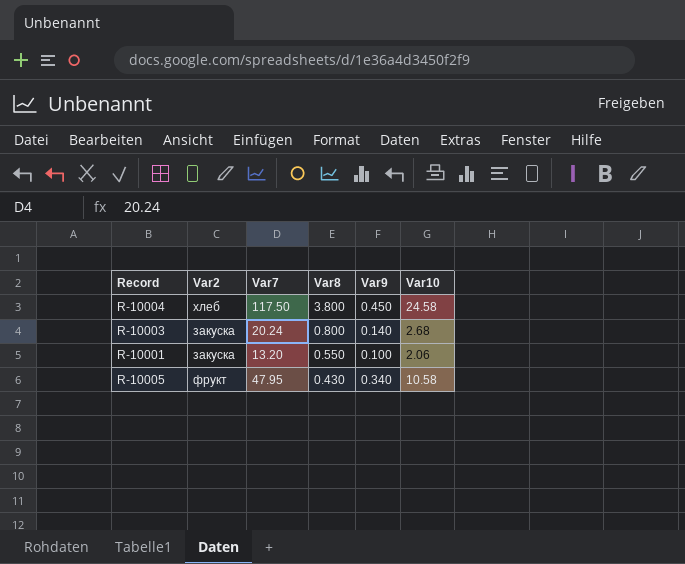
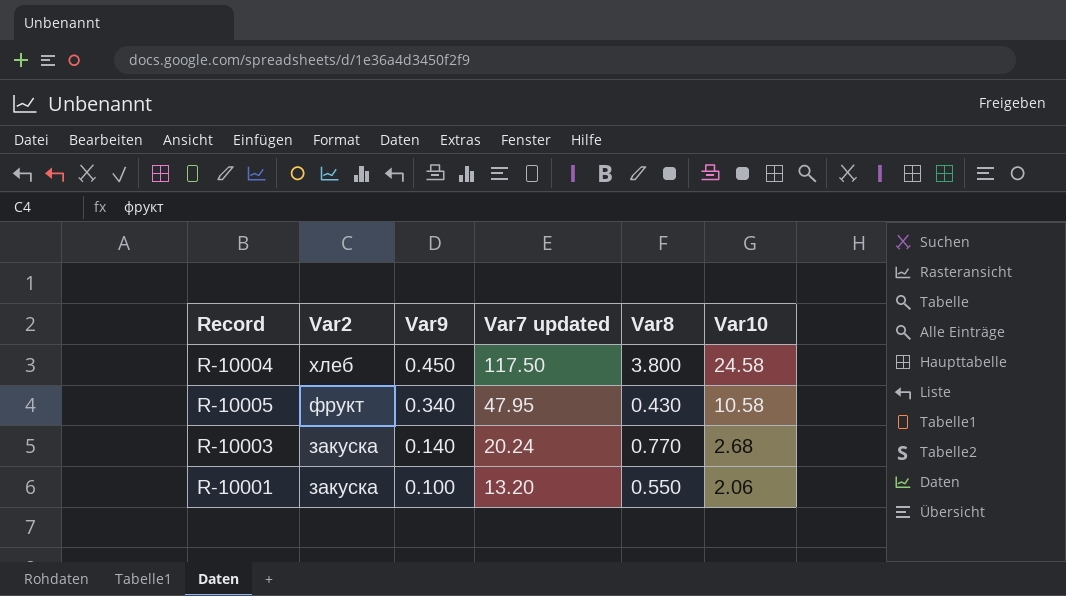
row order: Var8 descending -> Var2 descending
column Var9 | position: 5 -> 3
column name: Var7 -> Var7 updated
R-10003 | Var8: 0.800 -> 0.770

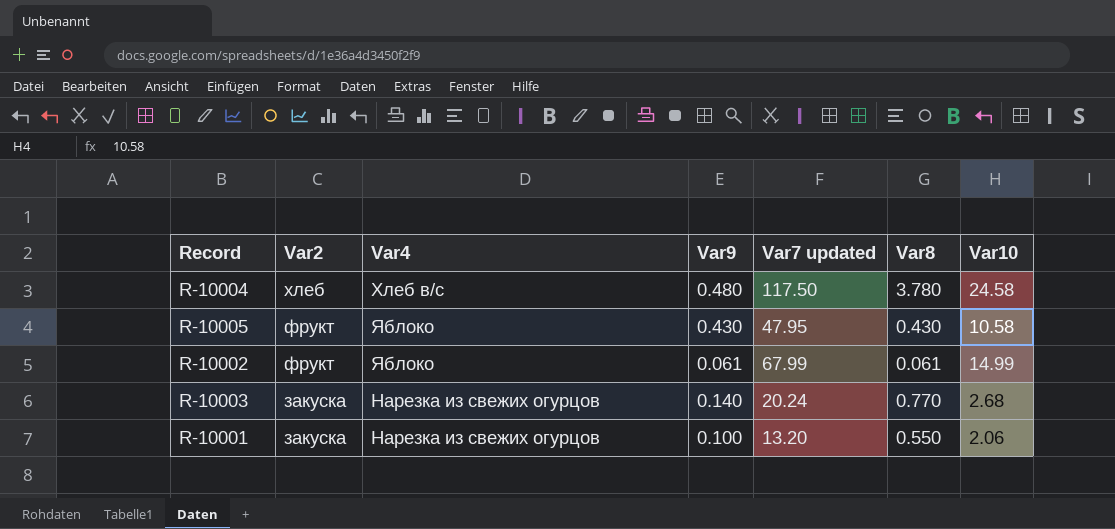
column Var4 | position: none -> 3
R-10004 | Var9: 0.450 -> 0.480
R-10004 | Var8: 3.800 -> 3.780
R-10005 | Var9: 0.340 -> 0.430
row R-10002: none -> фрукт | Яблоко | 0.061 | 67.99 | 0.061 | 14.99

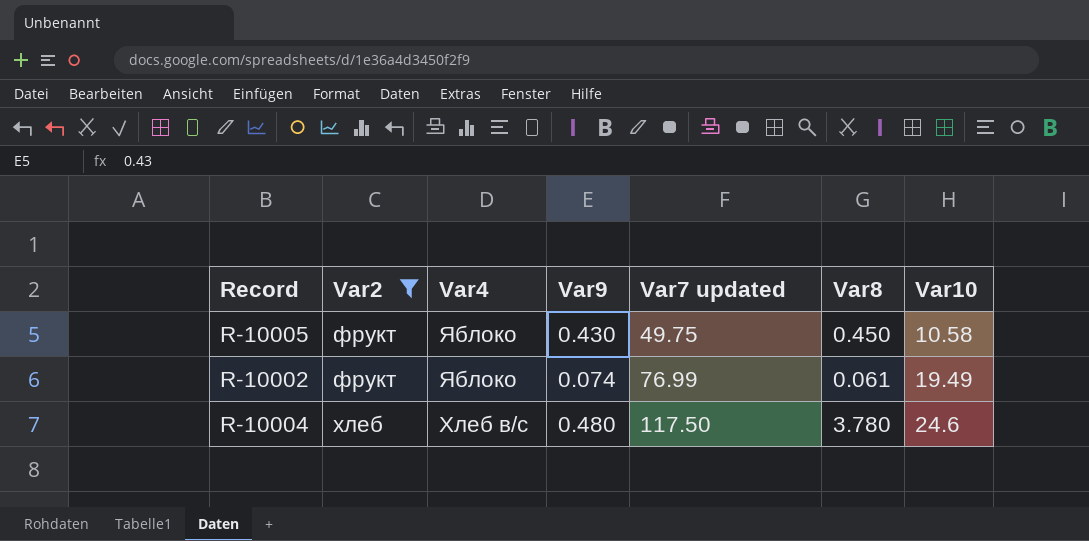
filter: none -> Var2 != закуска
row order: Var2 descending -> Var2 ascending
R-10005 | Var7 updated: 47.95 -> 49.75
R-10005 | Var8: 0.430 -> 0.450
R-10002 | Var9: 0.061 -> 0.074
R-10002 | Var7 updated: 67.99 -> 76.99
R-10002 | Var10: 14.99 -> 19.49
R-10004 | Var10: 24.58 -> 24.6

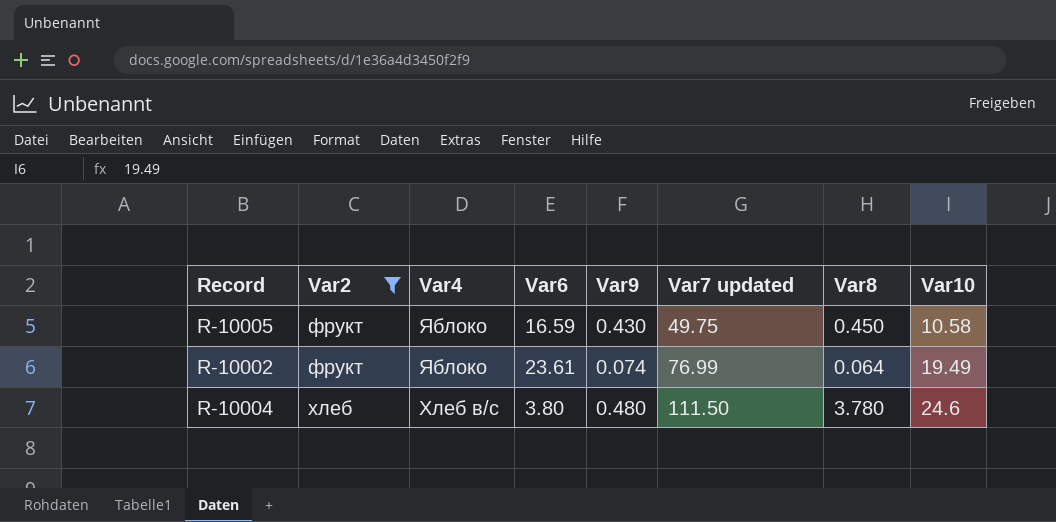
column Var6 | position: none -> 4
R-10002 | Var8: 0.061 -> 0.064
R-10004 | Var7 updated: 117.50 -> 111.50

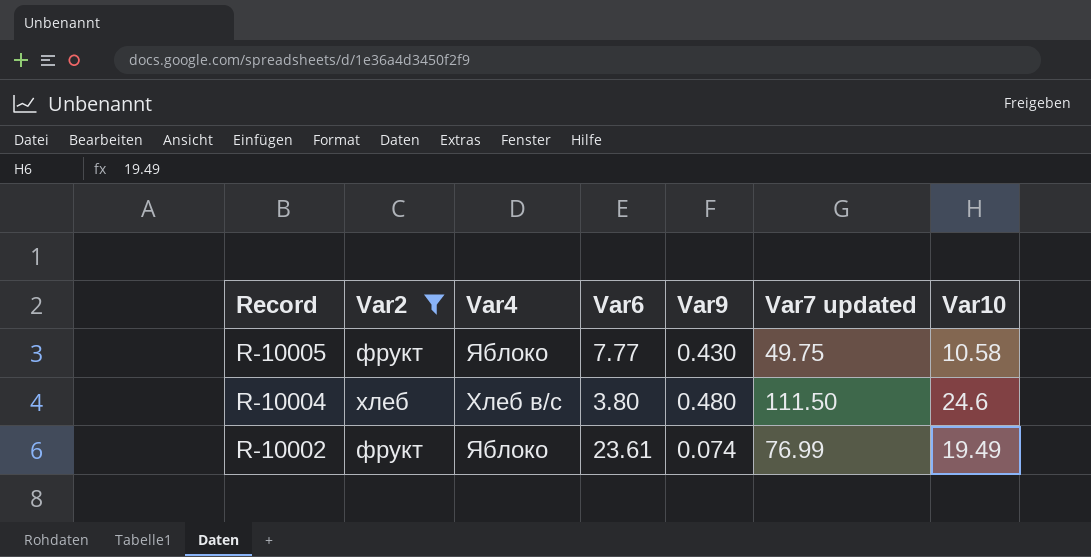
row order: Var2 ascending -> Record descending
column Var8 | position: 7 -> none
R-10005 | Var6: 16.59 -> 7.77

